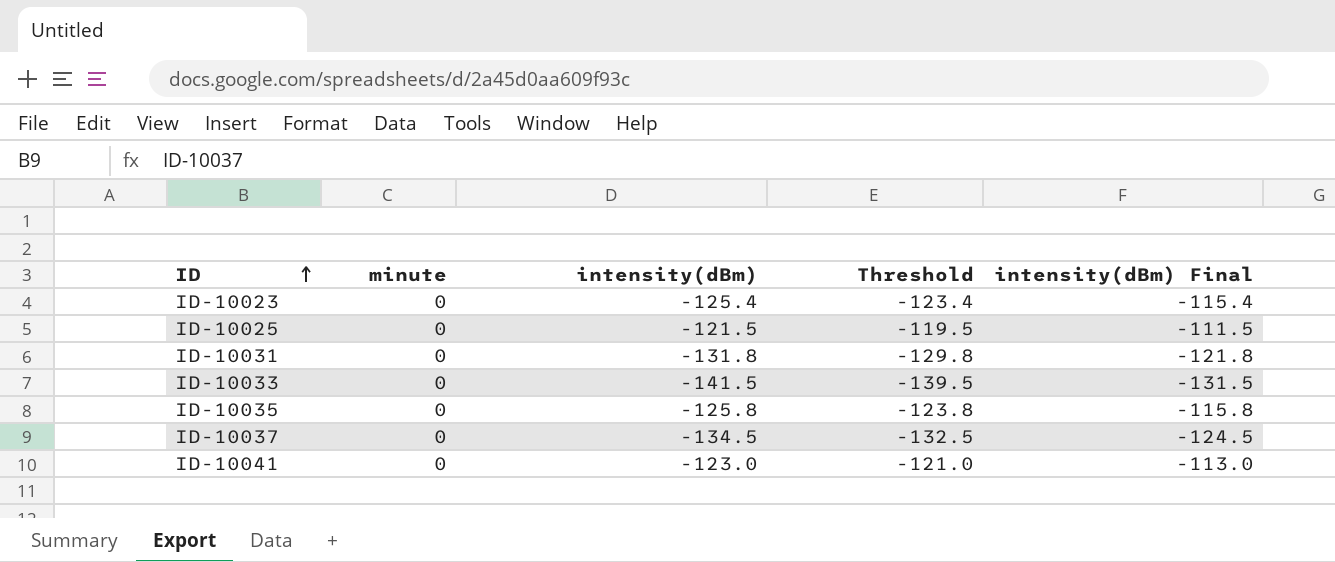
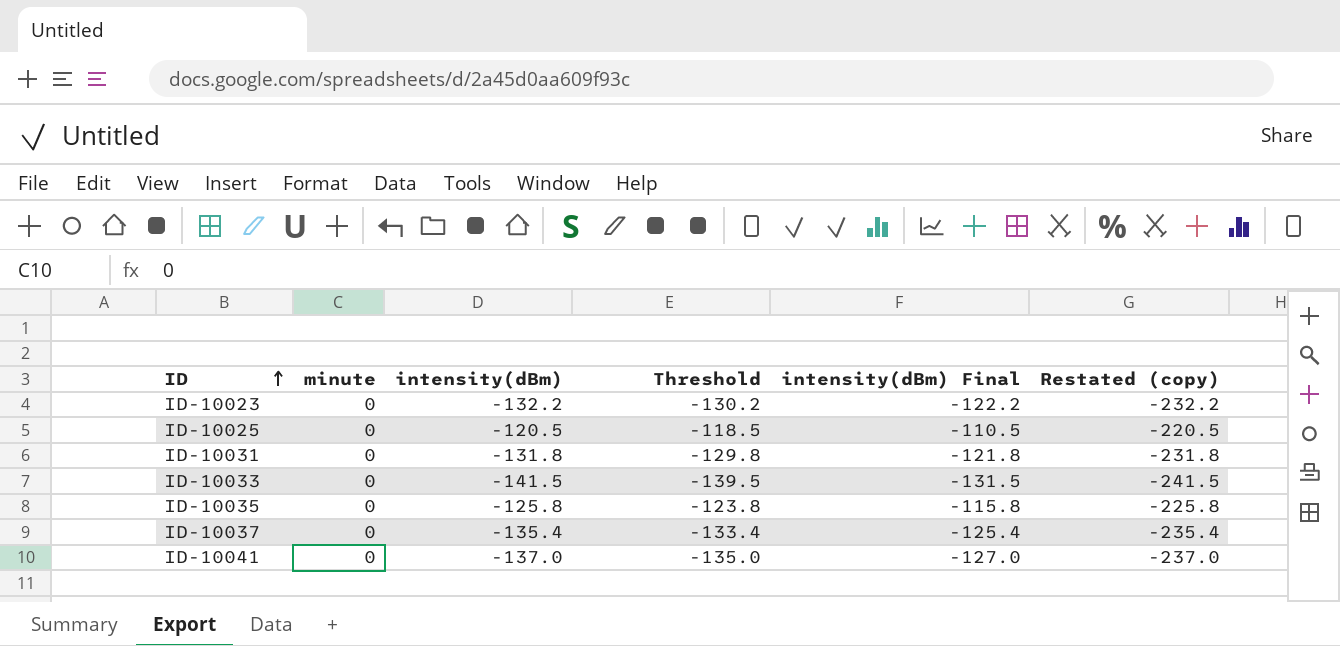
column Restated (copy) | formula: none -> [intensity(dBm)] - 100
ID-10023 | intensity(dBm): -125.4 -> -132.2
ID-10023 | Threshold: -123.4 -> -130.2
ID-10023 | intensity(dBm) Final: -115.4 -> -122.2
ID-10025 | intensity(dBm): -121.5 -> -120.5
ID-10025 | Threshold: -119.5 -> -118.5
ID-10025 | intensity(dBm) Final: -111.5 -> -110.5
ID-10037 | intensity(dBm): -134.5 -> -135.4
ID-10037 | Threshold: -132.5 -> -133.4
ID-10037 | intensity(dBm) Final: -124.5 -> -125.4
ID-10041 | intensity(dBm): -123.0 -> -137.0
ID-10041 | Threshold: -121.0 -> -135.0
ID-10041 | intensity(dBm) Final: -113.0 -> -127.0

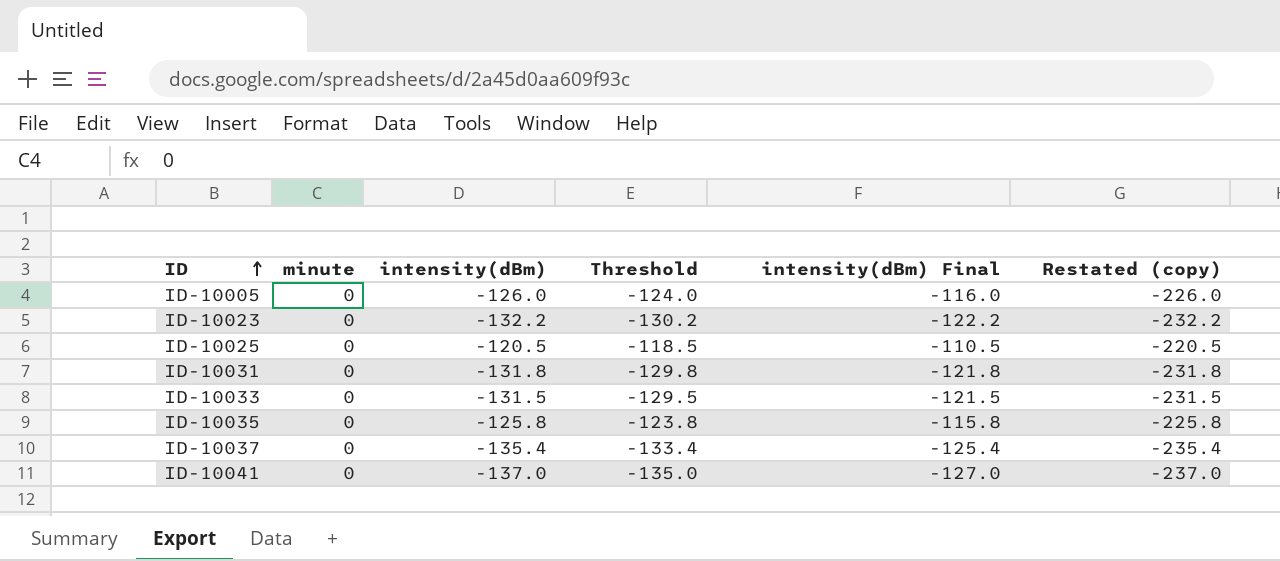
row ID-10005: none -> 0 | -126.0 | -124.0 | -116.0 | -226.0
ID-10033 | intensity(dBm): -141.5 -> -131.5
ID-10033 | Threshold: -139.5 -> -129.5
ID-10033 | intensity(dBm) Final: -131.5 -> -121.5
ID-10033 | Restated (copy): -241.5 -> -231.5

